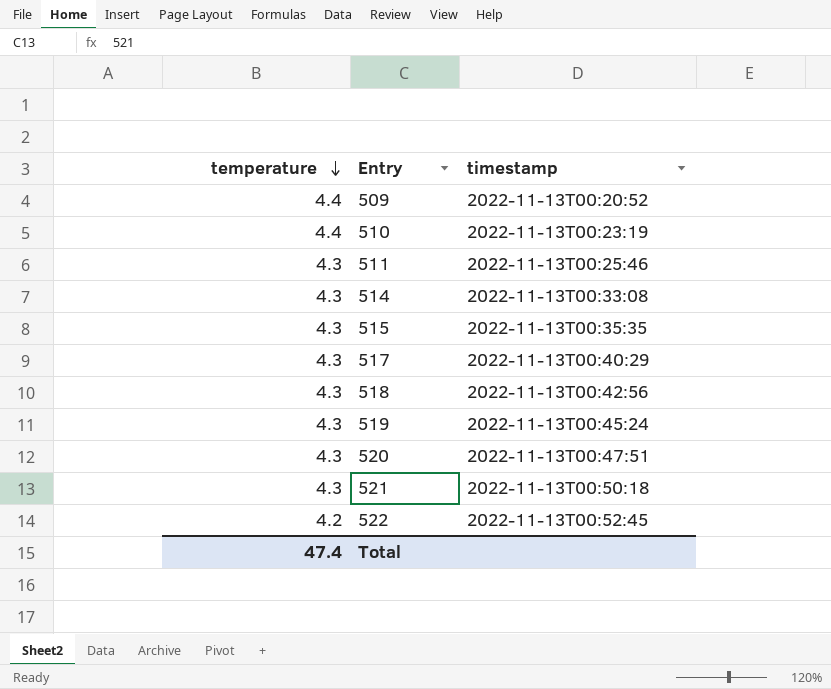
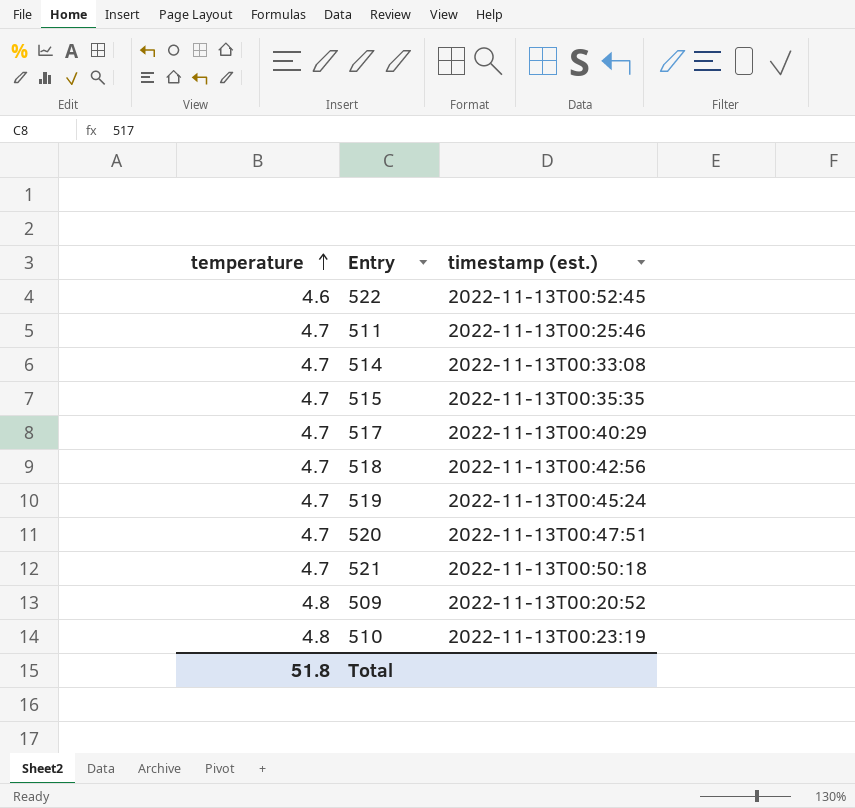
row order: temperature descending -> temperature ascending
column name: timestamp -> timestamp (est.)
522 | temperature: 4.2 -> 4.6
511 | temperature: 4.3 -> 4.7
514 | temperature: 4.3 -> 4.7
515 | temperature: 4.3 -> 4.7
517 | temperature: 4.3 -> 4.7
518 | temperature: 4.3 -> 4.7
519 | temperature: 4.3 -> 4.7
520 | temperature: 4.3 -> 4.7
521 | temperature: 4.3 -> 4.7
509 | temperature: 4.4 -> 4.8
510 | temperature: 4.4 -> 4.8
Total | temperature: 47.4 -> 51.8

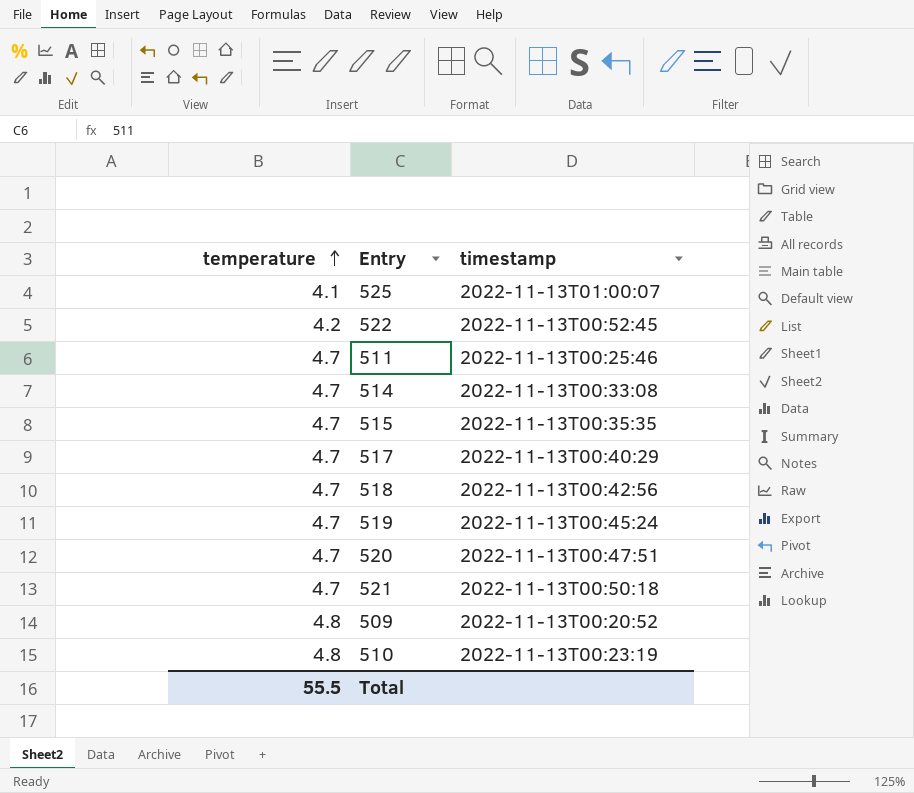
column name: timestamp (est.) -> timestamp
row 525: none -> 4.1 | 2022-11-13T01:00:07
522 | temperature: 4.6 -> 4.2
Total | temperature: 51.8 -> 55.5

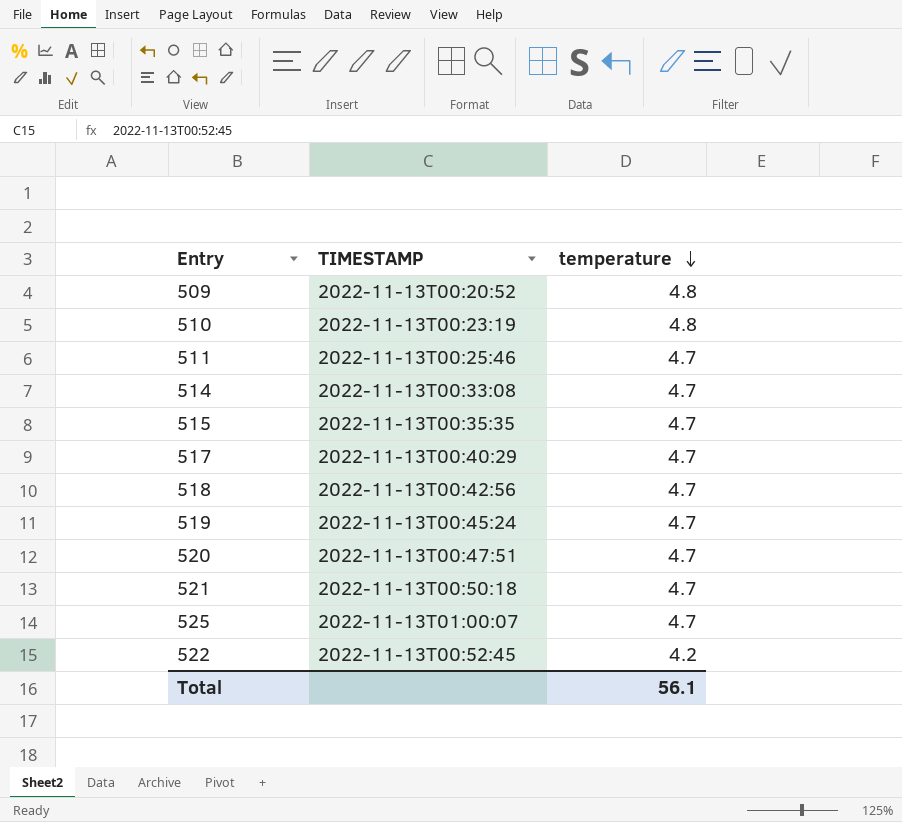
row order: temperature ascending -> temperature descending
column name: timestamp -> TIMESTAMP
column temperature | position: 1 -> 3
525 | temperature: 4.1 -> 4.7
Total | temperature: 55.5 -> 56.1

